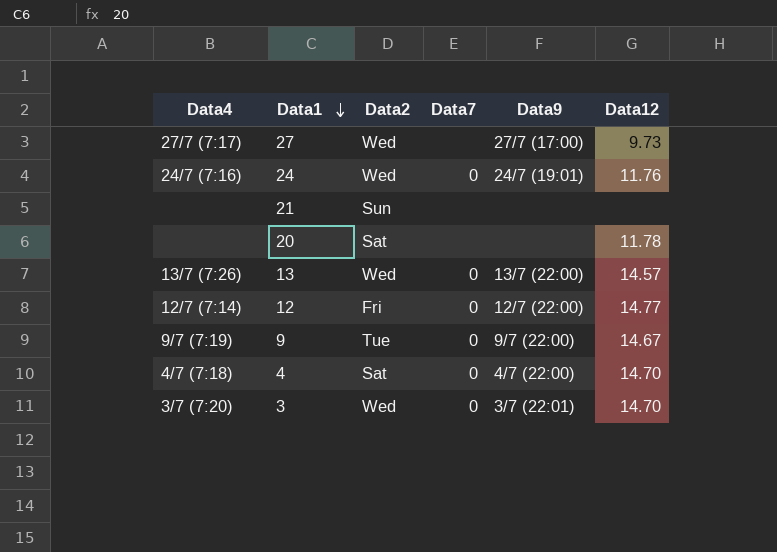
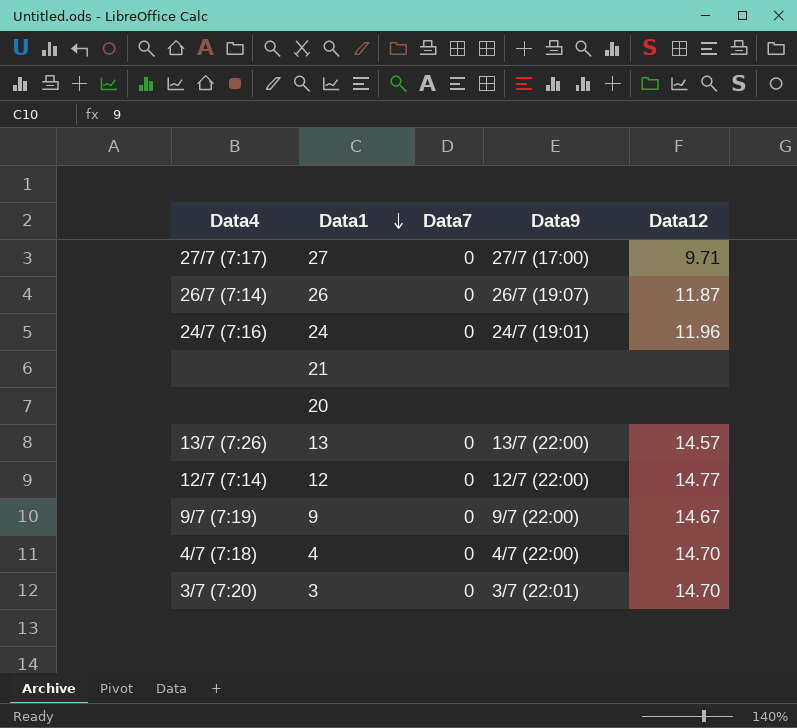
column Data2 | position: 3 -> none
27 | Data7: none -> 0
27 | Data12: 9.73 -> 9.71
row 26: none -> 26/7 (7:14) | 0 | 26/7 (19:07) | 11.87
24 | Data12: 11.76 -> 11.96
20 | Data12: 11.78 -> none

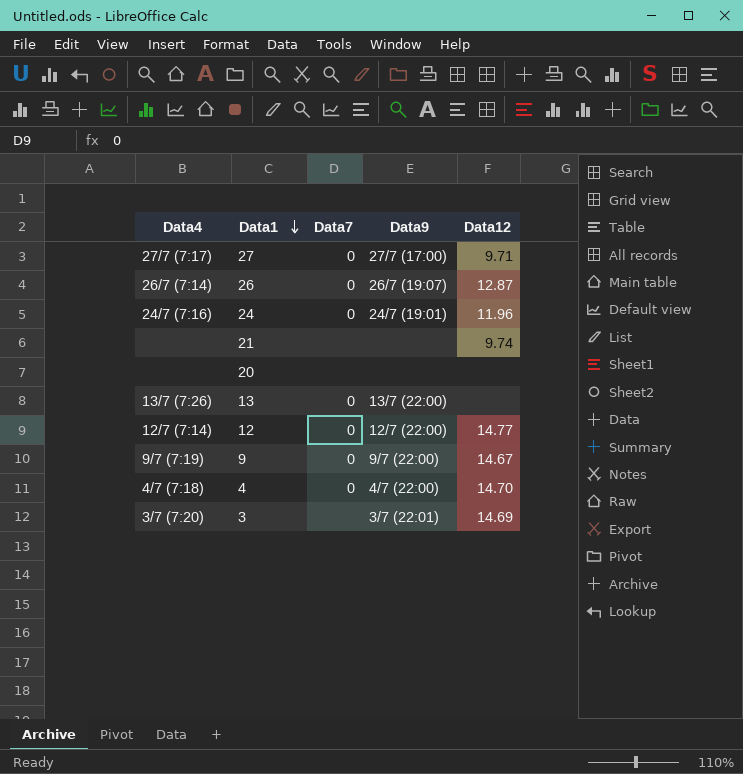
26 | Data12: 11.87 -> 12.87
21 | Data12: none -> 9.74
13 | Data12: 14.57 -> none
3 | Data7: 0 -> none
3 | Data12: 14.70 -> 14.69

